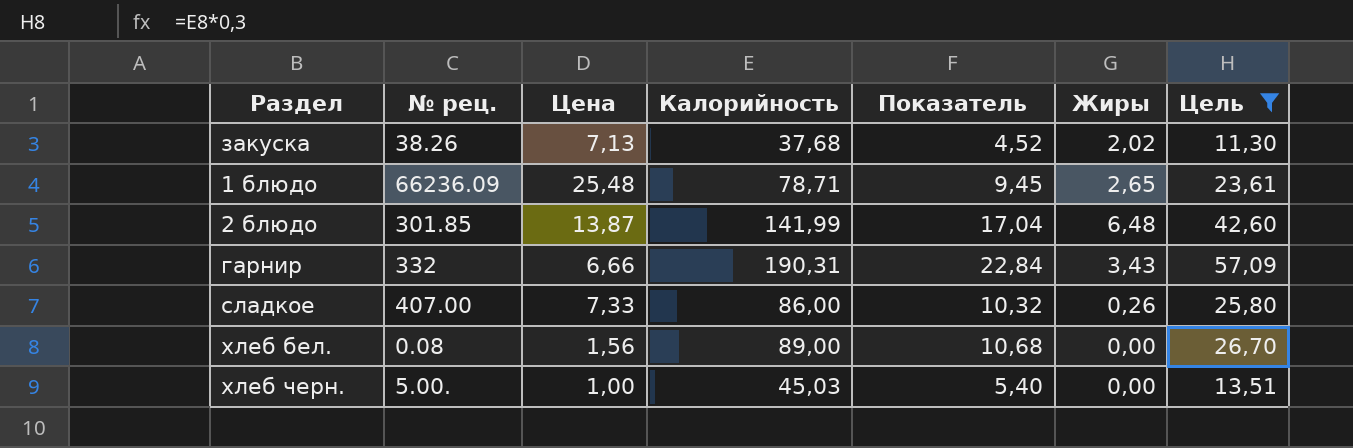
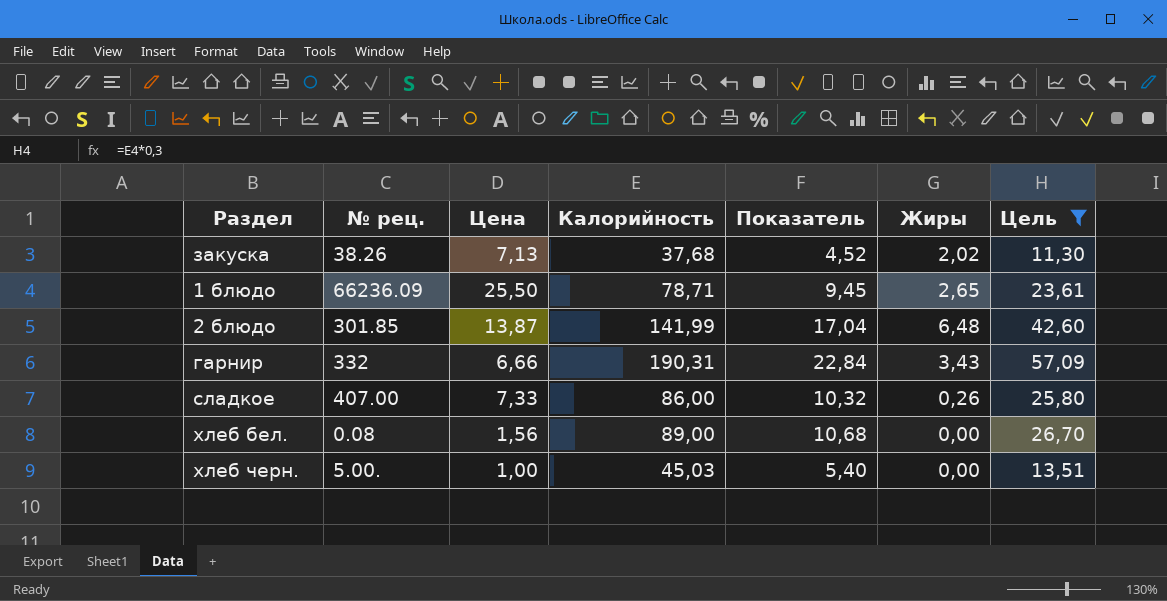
1 блюдо | Цена: 25,48 -> 25,50

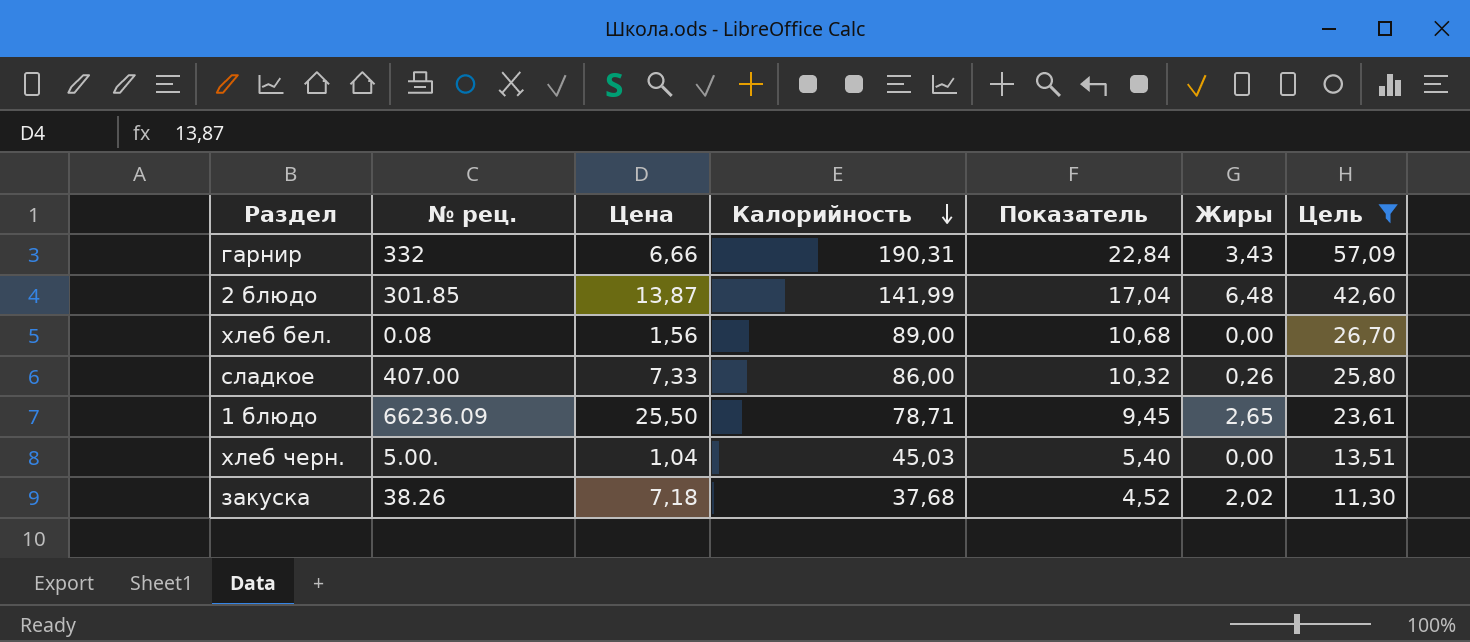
row order: none -> Калорийность descending
хлеб черн. | Цена: 1,00 -> 1,04
закуска | Цена: 7,13 -> 7,18

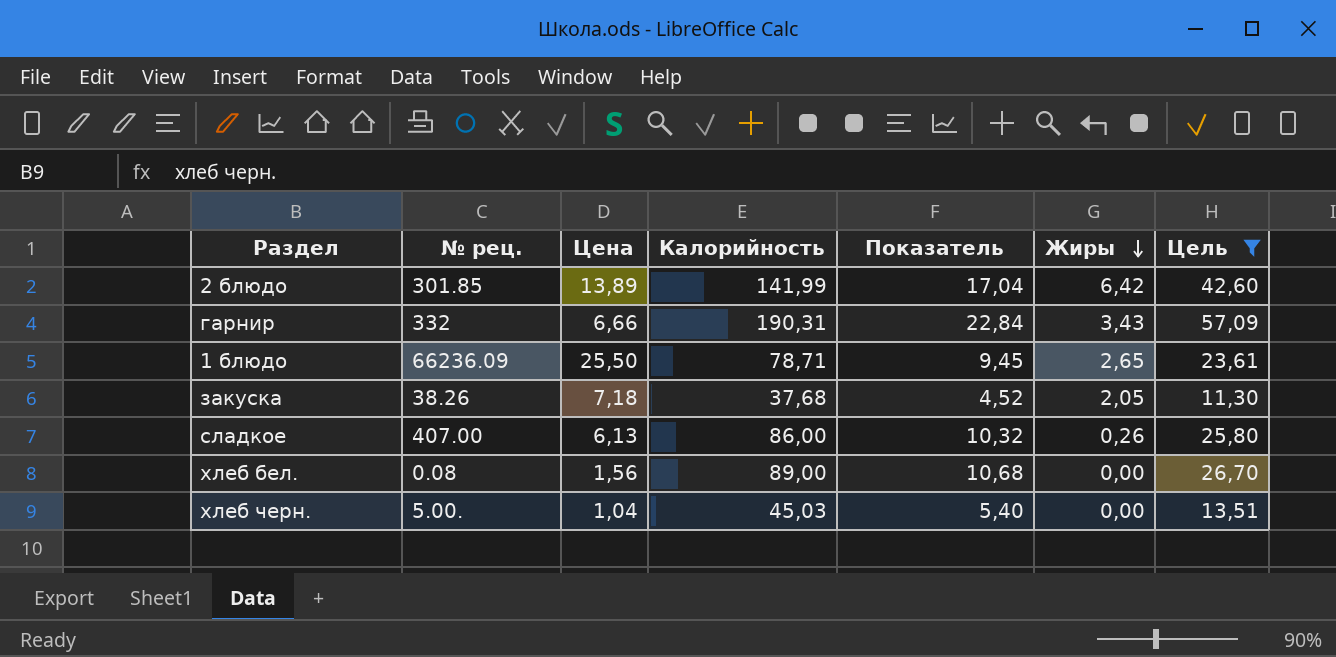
row order: Калорийность descending -> Жиры descending
2 блюдо | Цена: 13,87 -> 13,89
2 блюдо | Жиры: 6,48 -> 6,42
закуска | Жиры: 2,02 -> 2,05
сладкое | Цена: 7,33 -> 6,13

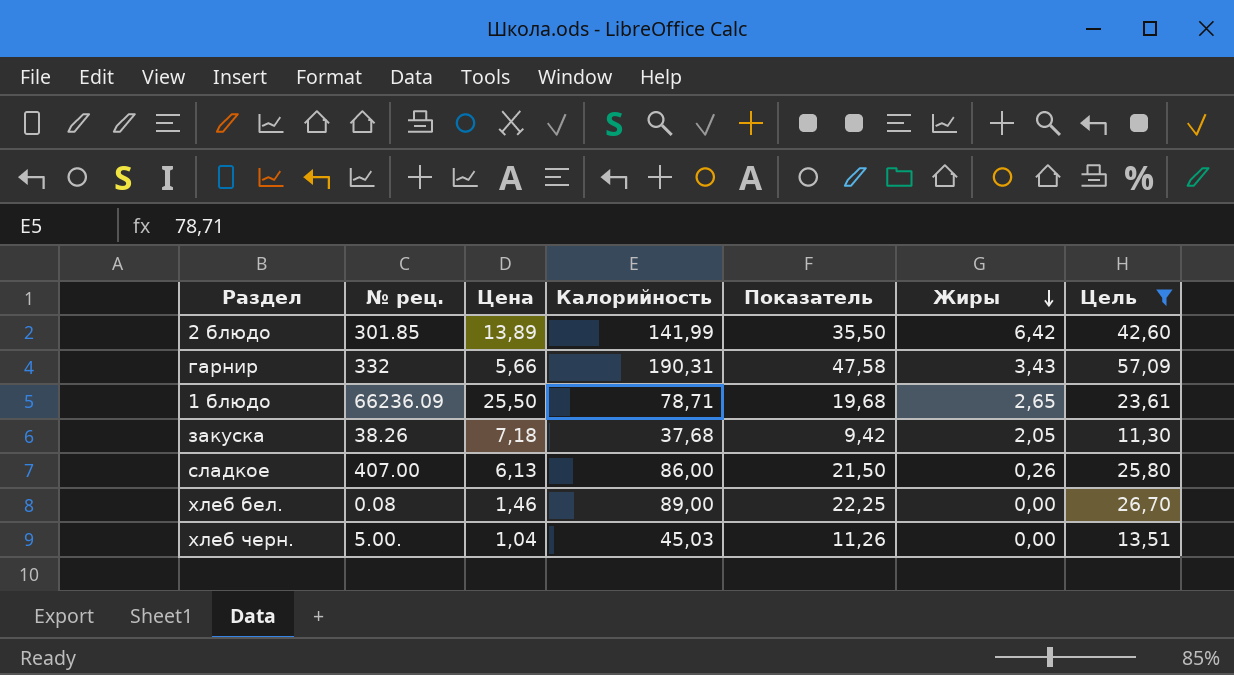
column Показатель | formula: [Калорийность] * 0,12 -> [Калорийность] * 0,25
гарнир | Цена: 6,66 -> 5,66
хлеб бел. | Цена: 1,56 -> 1,46

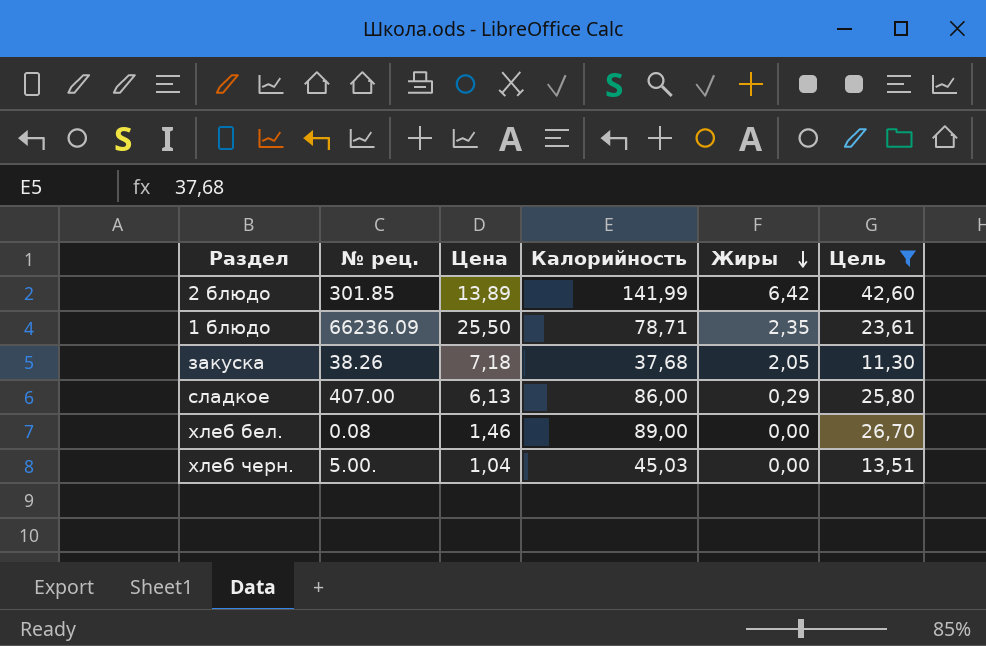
column Показатель | formula: [Калорийность] * 0,25 -> none
row гарнир: 332 | 5,66 | 190,31 | 47,58 | 3,43 | 57,09 -> none
1 блюдо | Жиры: 2,65 -> 2,35
сладкое | Жиры: 0,26 -> 0,29

